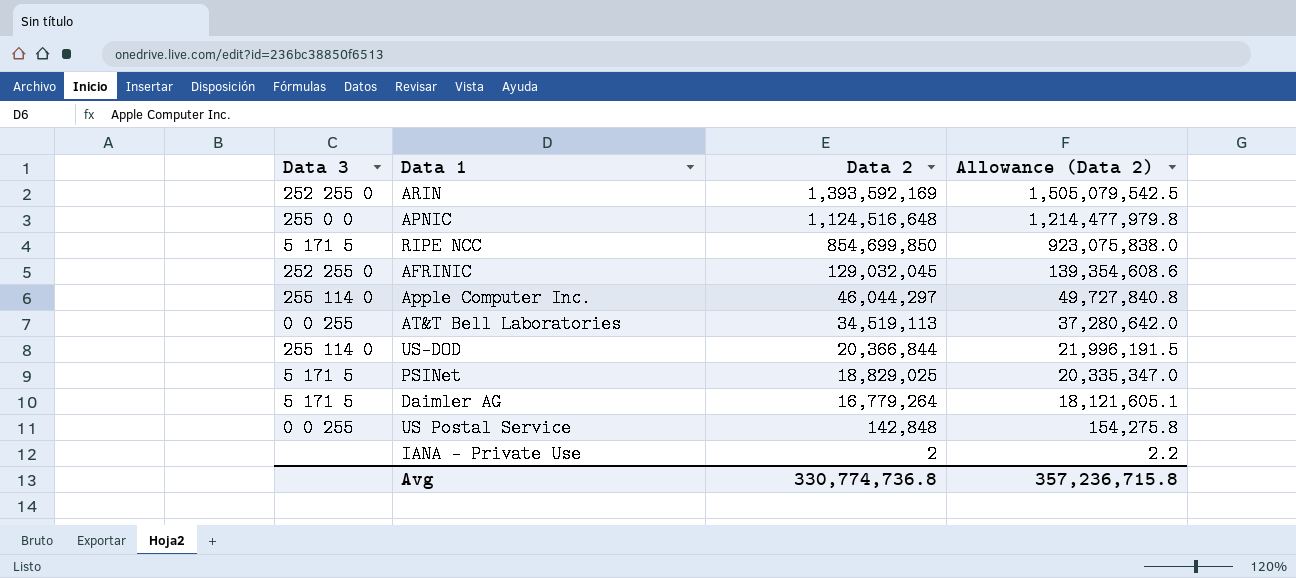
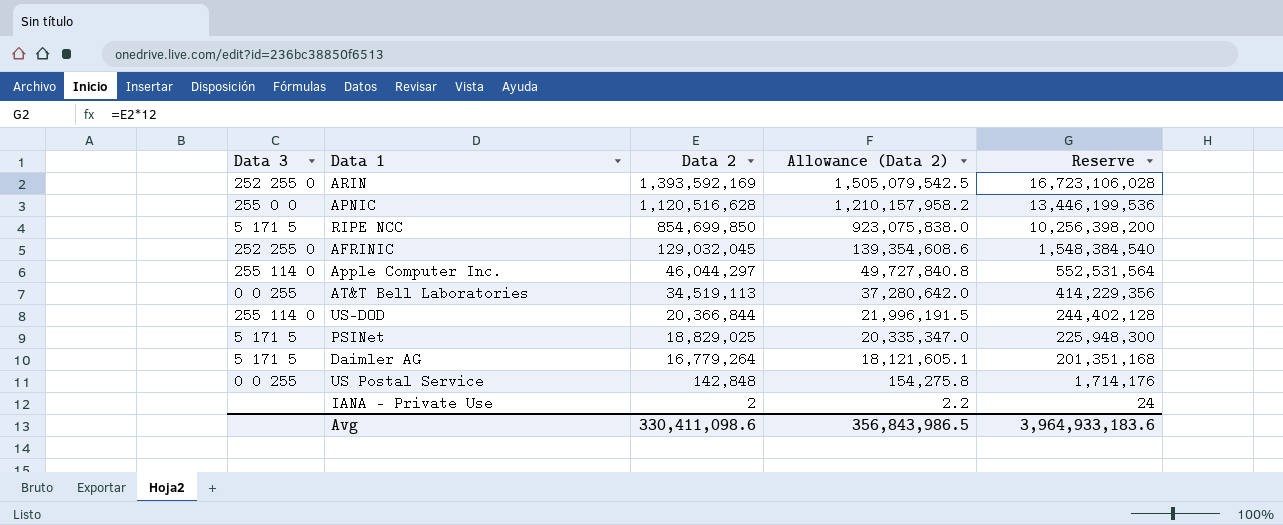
column Reserve | formula: none -> [Data 2] * 12
APNIC | Data 2: 1,124,516,648 -> 1,120,516,628
APNIC | Allowance (Data 2): 1,214,477,979.8 -> 1,210,157,958.2
Avg | Data 2: 330,774,736.8 -> 330,411,098.6
Avg | Allowance (Data 2): 357,236,715.8 -> 356,843,986.5

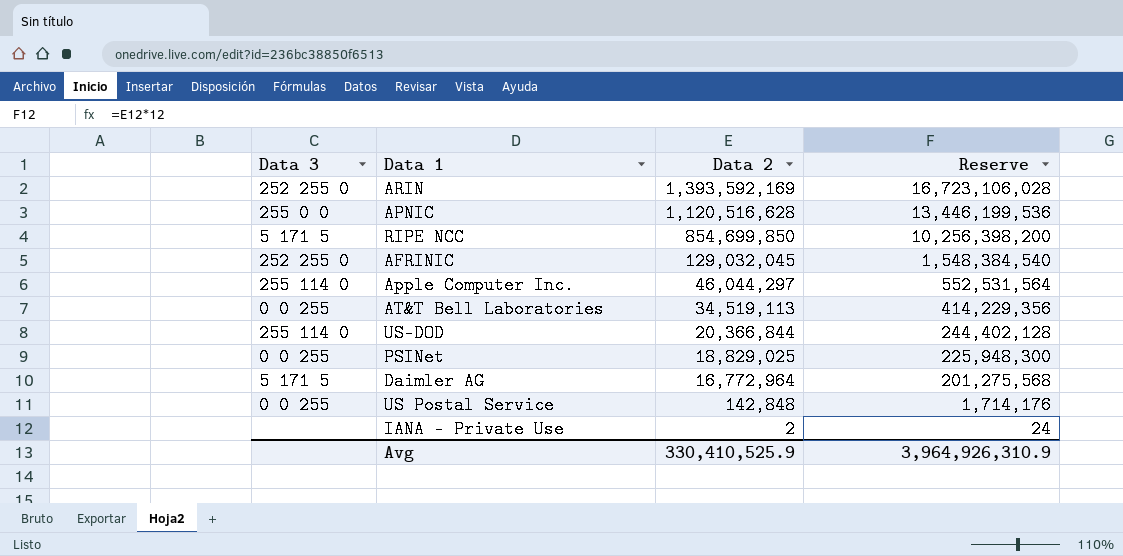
column Allowance (Data 2) | formula: [Data 2] * 1.08 -> none
PSINet | Data 3: 5 171 5 -> 0 0 255
Daimler AG | Data 2: 16,779,264 -> 16,772,964
Daimler AG | Reserve: 201,351,168 -> 201,275,568
Avg | Data 2: 330,411,098.6 -> 330,410,525.9
Avg | Reserve: 3,964,933,183.6 -> 3,964,926,310.9

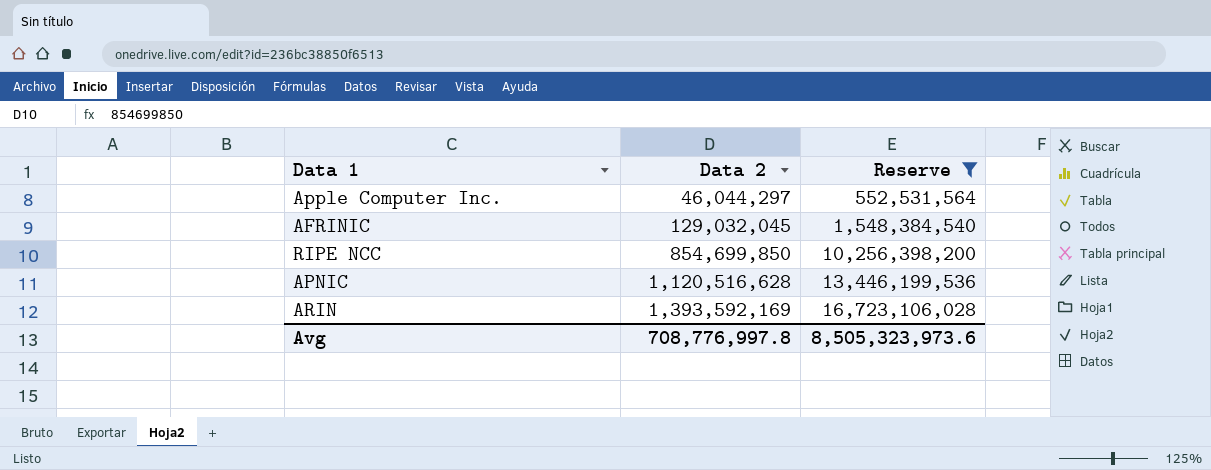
filter: none -> Reserve >= 552,531,564
row order: Data 2 descending -> Data 2 ascending
column Data 3 | position: 1 -> none
Avg | Data 2: 330,410,525.9 -> 708,776,997.8
Avg | Reserve: 3,964,926,310.9 -> 8,505,323,973.6

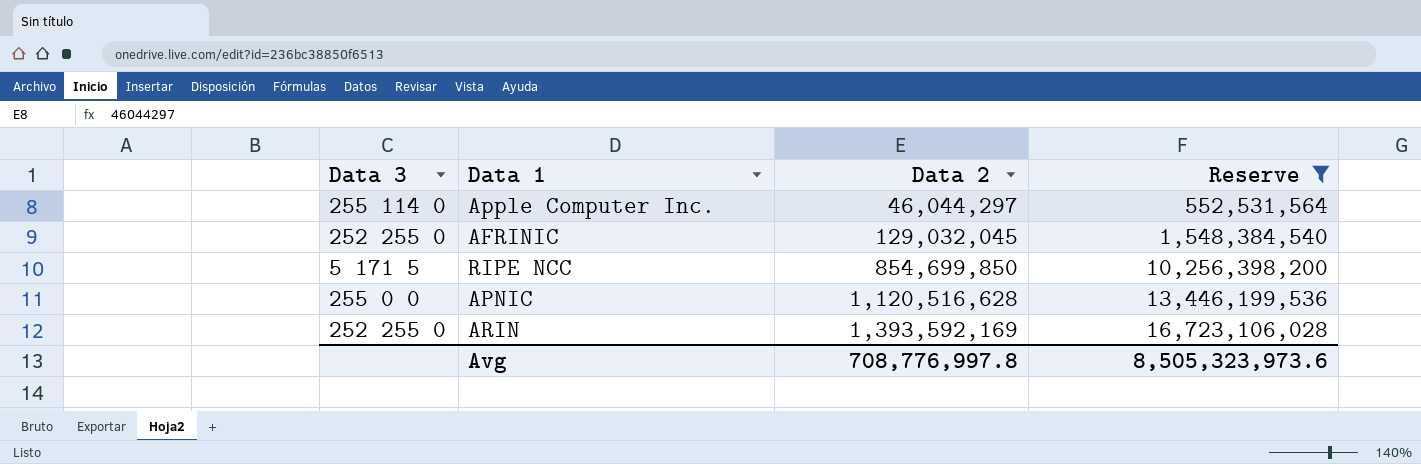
column Data 3 | position: none -> 1

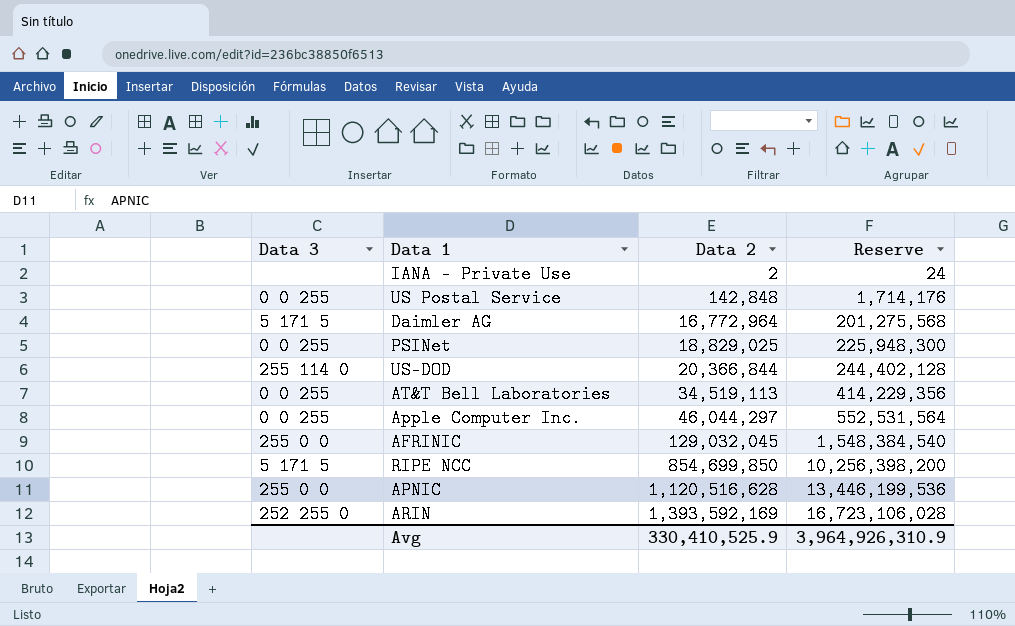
filter: Reserve >= 552,531,564 -> none
Apple Computer Inc. | Data 3: 255 114 0 -> 0 0 255
AFRINIC | Data 3: 252 255 0 -> 255 0 0
Avg | Data 2: 708,776,997.8 -> 330,410,525.9
Avg | Reserve: 8,505,323,973.6 -> 3,964,926,310.9

